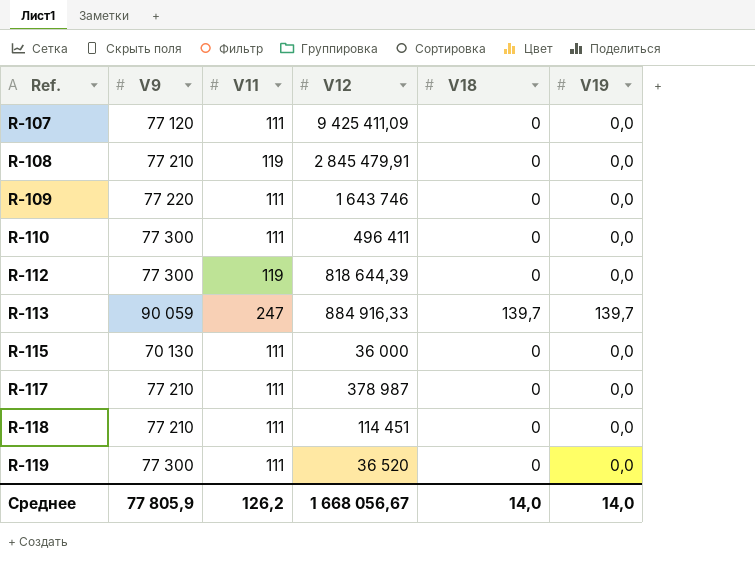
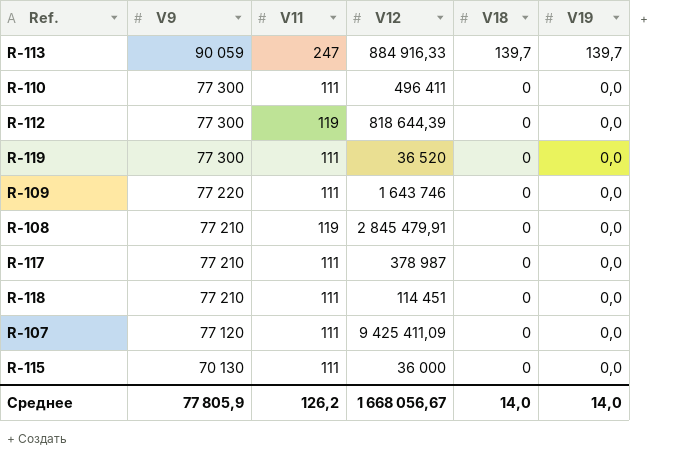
row order: Ref. ascending -> V9 descending

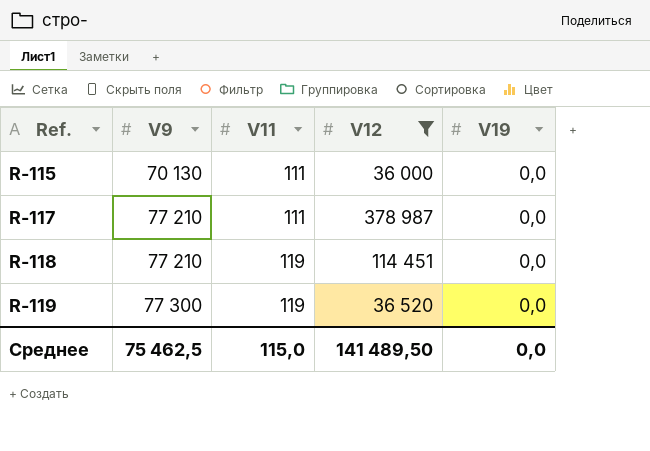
filter: none -> V12 <= 378 987
row order: V9 descending -> Ref. ascending
column V18 | position: 5 -> none
R-118 | V11: 111 -> 119
R-119 | V11: 111 -> 119
Среднее | V9: 77 805,9 -> 75 462,5
Среднее | V11: 126,2 -> 115,0
Среднее | V12: 1 668 056,67 -> 141 489,50
Среднее | V19: 14,0 -> 0,0

